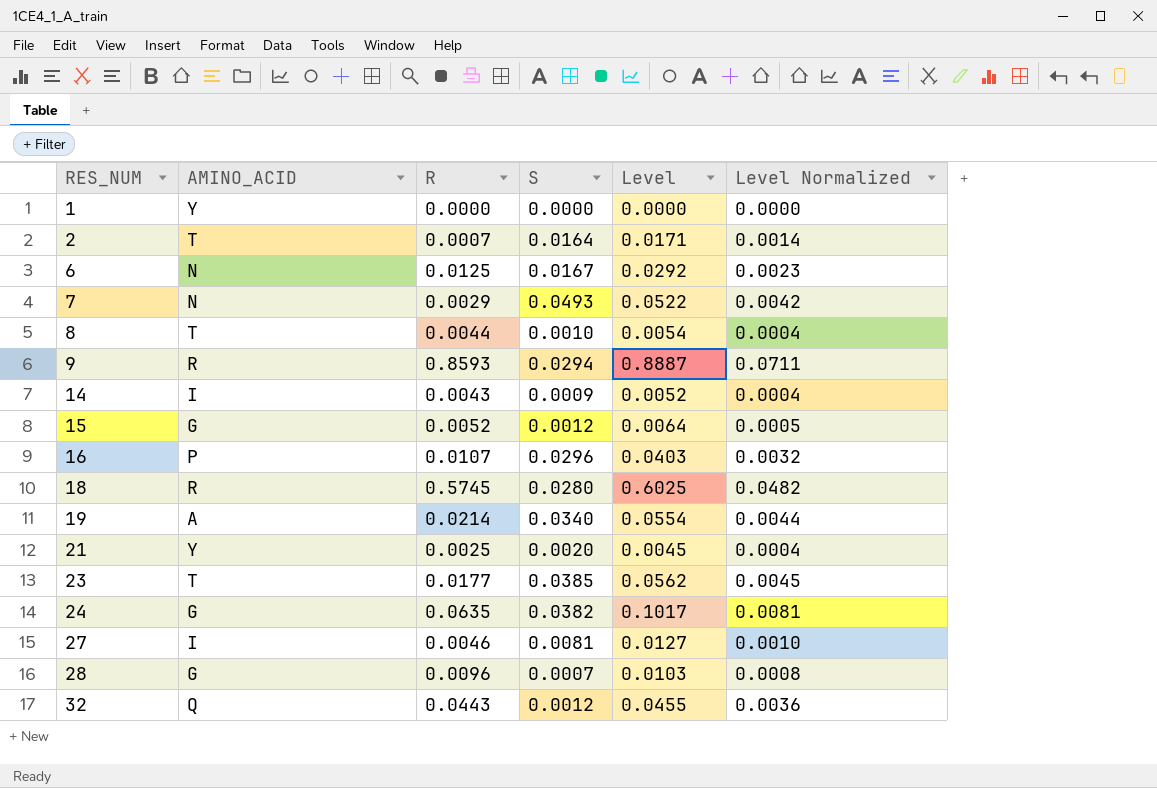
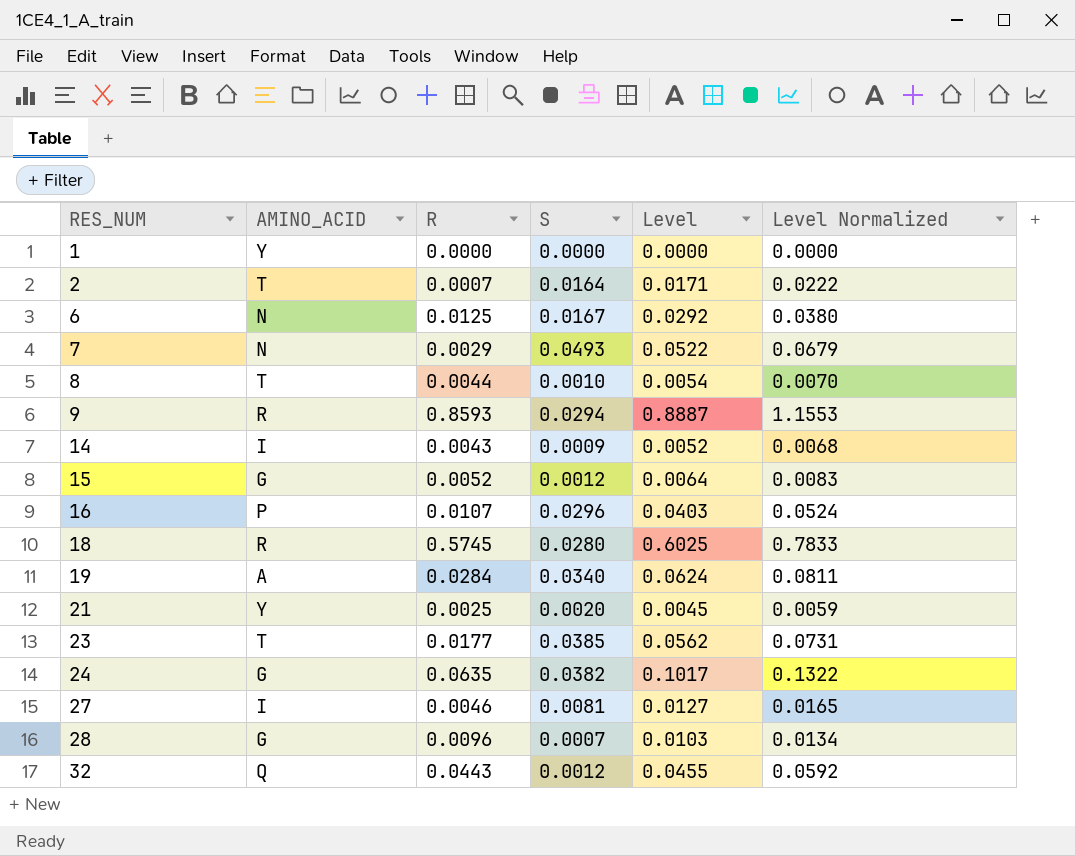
column Level Normalized | formula: [Level] * 0.08 -> [Level] * 1.3
19 | R: 0.0214 -> 0.0284
19 | Level: 0.0554 -> 0.0624

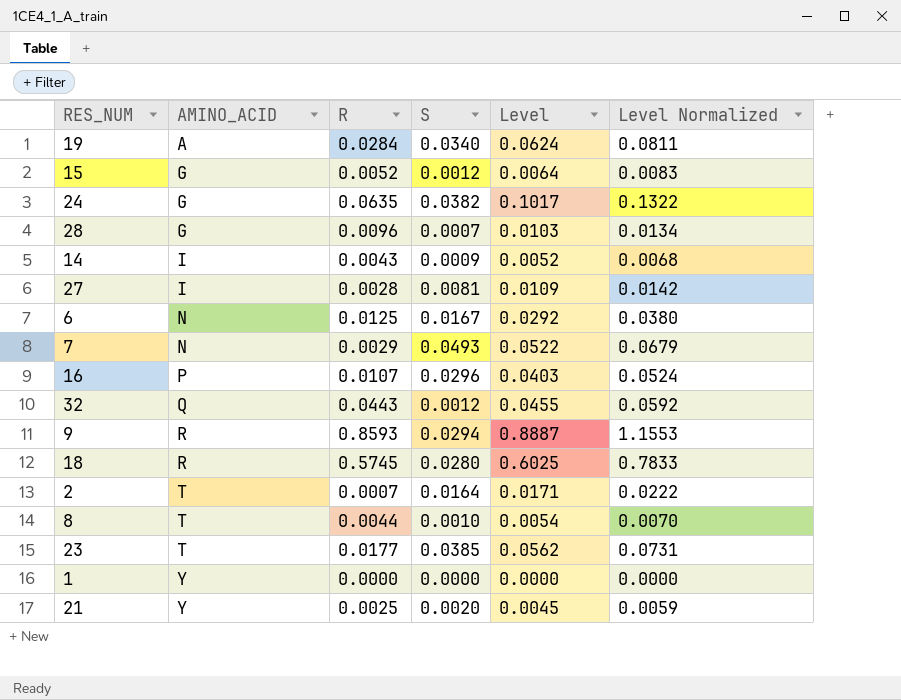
row order: RES_NUM ascending -> AMINO_ACID ascending
27 | R: 0.0046 -> 0.0028
27 | Level: 0.0127 -> 0.0109
27 | Level Normalized: 0.0165 -> 0.0142

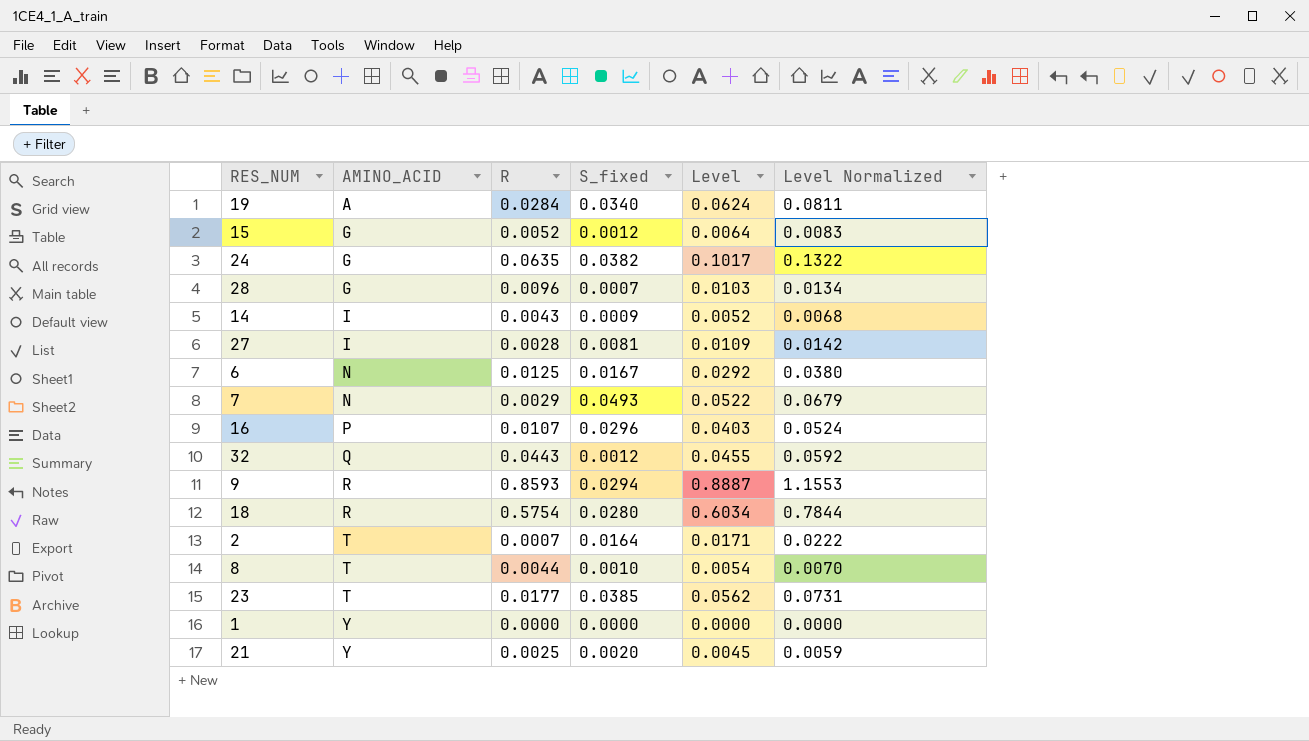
column name: S -> S_fixed
18 | R: 0.5745 -> 0.5754
18 | Level: 0.6025 -> 0.6034
18 | Level Normalized: 0.7833 -> 0.7844

